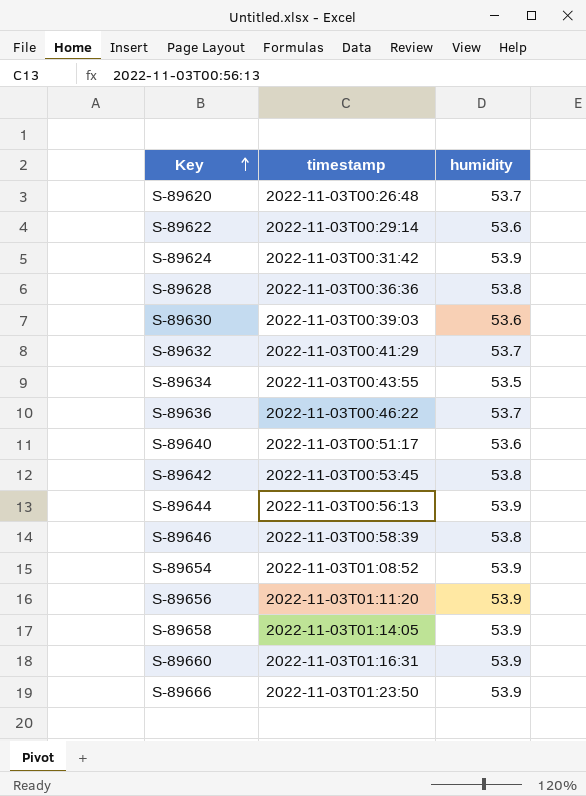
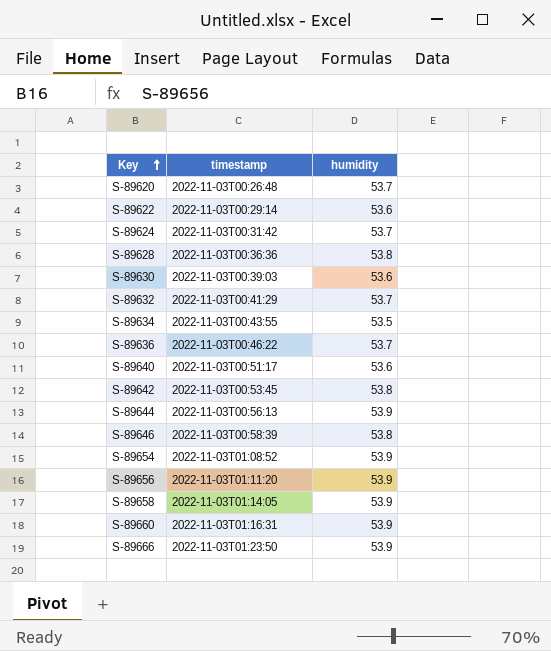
S-89624 | humidity: 53.9 -> 53.7

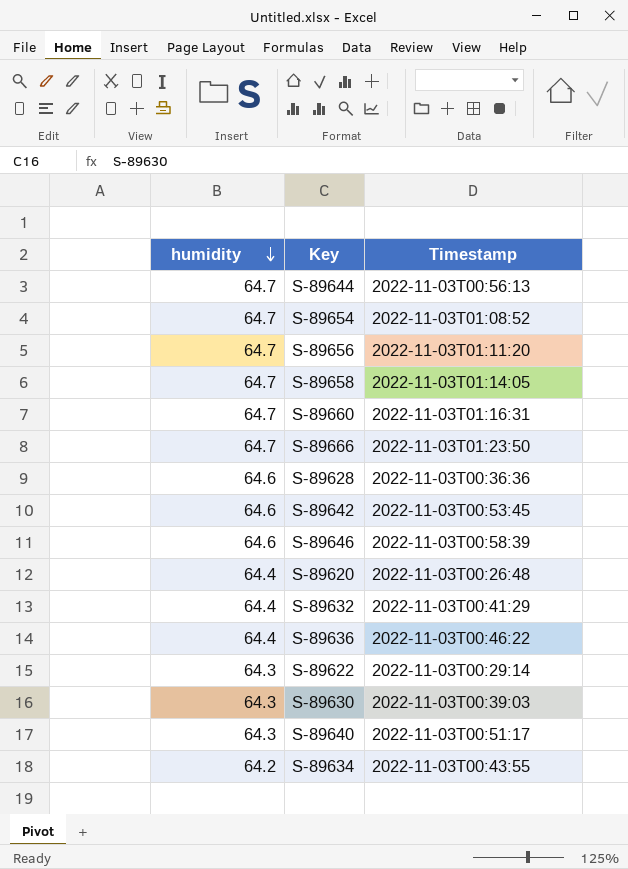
row order: Key ascending -> humidity descending
column humidity | position: 3 -> 1
column name: timestamp -> Timestamp
row S-89624: 2022-11-03T00:31:42 | 53.7 -> none
S-89644 | humidity: 53.9 -> 64.7
S-89654 | humidity: 53.9 -> 64.7
S-89656 | humidity: 53.9 -> 64.7
S-89658 | humidity: 53.9 -> 64.7
S-89660 | humidity: 53.9 -> 64.7
S-89666 | humidity: 53.9 -> 64.7
S-89628 | humidity: 53.8 -> 64.6
S-89642 | humidity: 53.8 -> 64.6
S-89646 | humidity: 53.8 -> 64.6
S-89620 | humidity: 53.7 -> 64.4
S-89632 | humidity: 53.7 -> 64.4
S-89636 | humidity: 53.7 -> 64.4
S-89622 | humidity: 53.6 -> 64.3
S-89630 | humidity: 53.6 -> 64.3
S-89640 | humidity: 53.6 -> 64.3
S-89634 | humidity: 53.5 -> 64.2

